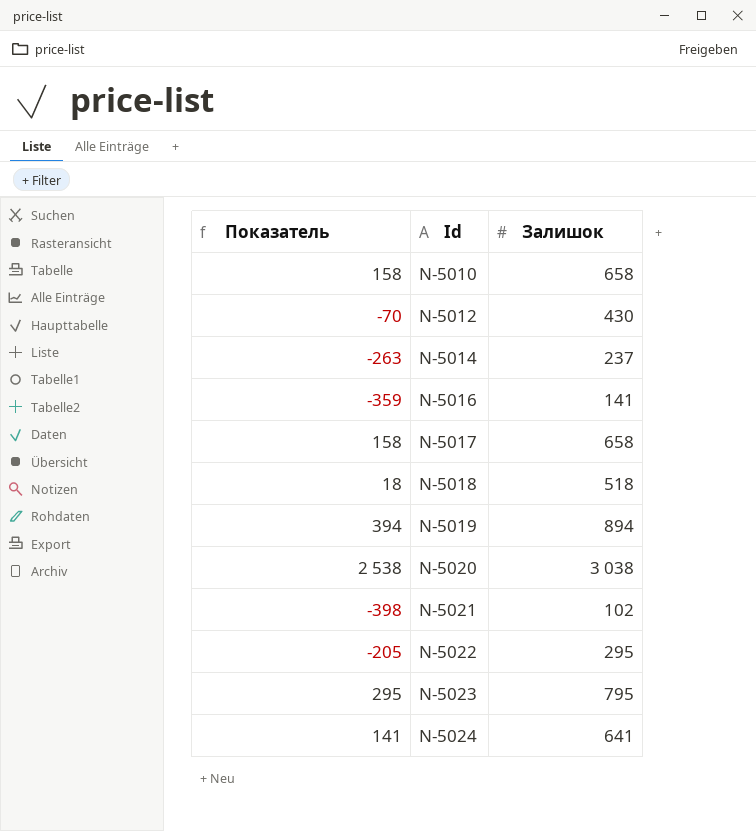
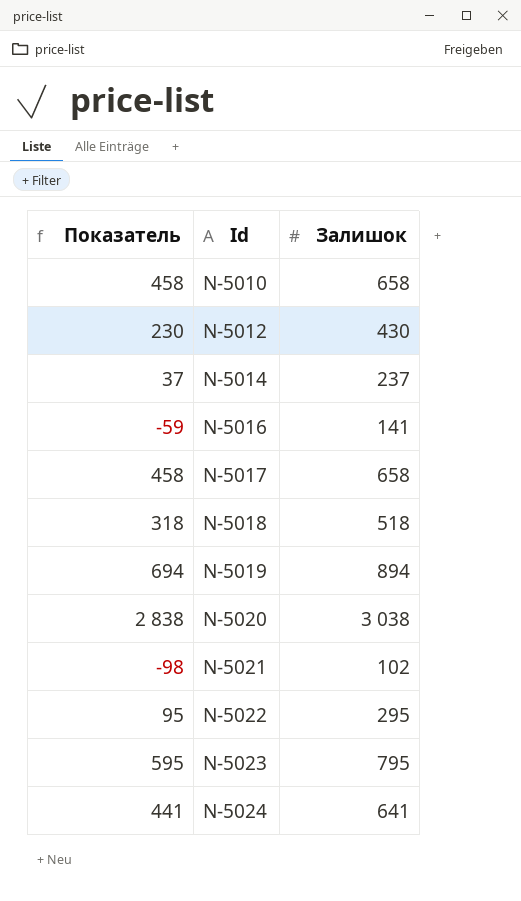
column Показатель | formula: [Залишок] - 500 -> [Залишок] - 200

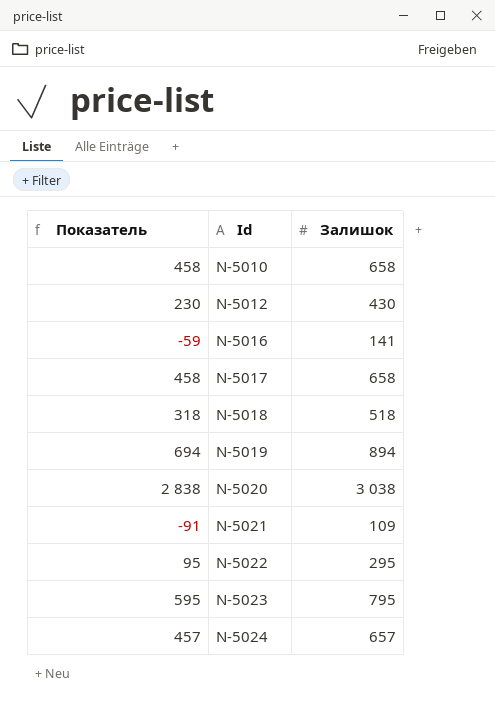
row N-5014: 37 | 237 -> none
N-5021 | Показатель: -98 -> -91
N-5021 | Залишок: 102 -> 109
N-5024 | Показатель: 441 -> 457
N-5024 | Залишок: 641 -> 657

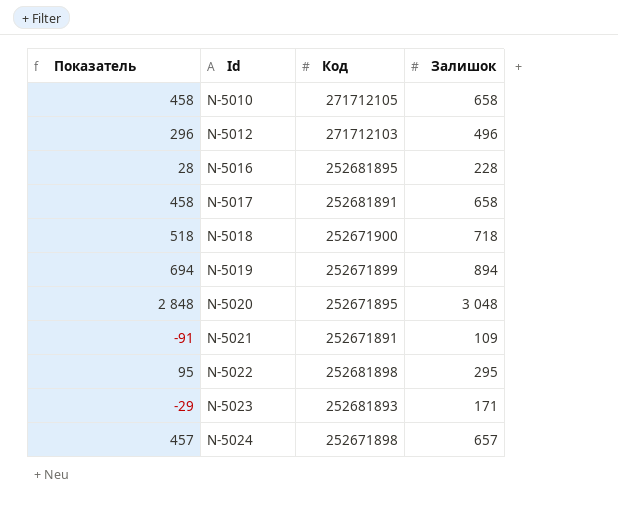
column Код | position: none -> 3
N-5012 | Показатель: 230 -> 296
N-5012 | Залишок: 430 -> 496
N-5016 | Показатель: -59 -> 28
N-5016 | Залишок: 141 -> 228
N-5018 | Показатель: 318 -> 518
N-5018 | Залишок: 518 -> 718
N-5020 | Показатель: 2 838 -> 2 848
N-5020 | Залишок: 3 038 -> 3 048
N-5023 | Показатель: 595 -> -29
N-5023 | Залишок: 795 -> 171

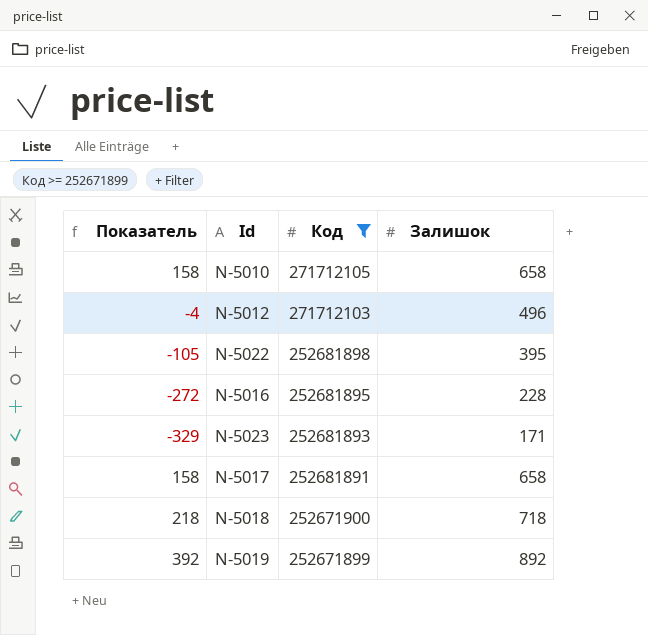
filter: none -> Код >= 252671899
row order: Id ascending -> Код descending
column Показатель | formula: [Залишок] - 200 -> [Залишок] - 500
N-5022 | Залишок: 295 -> 395
N-5019 | Залишок: 894 -> 892

